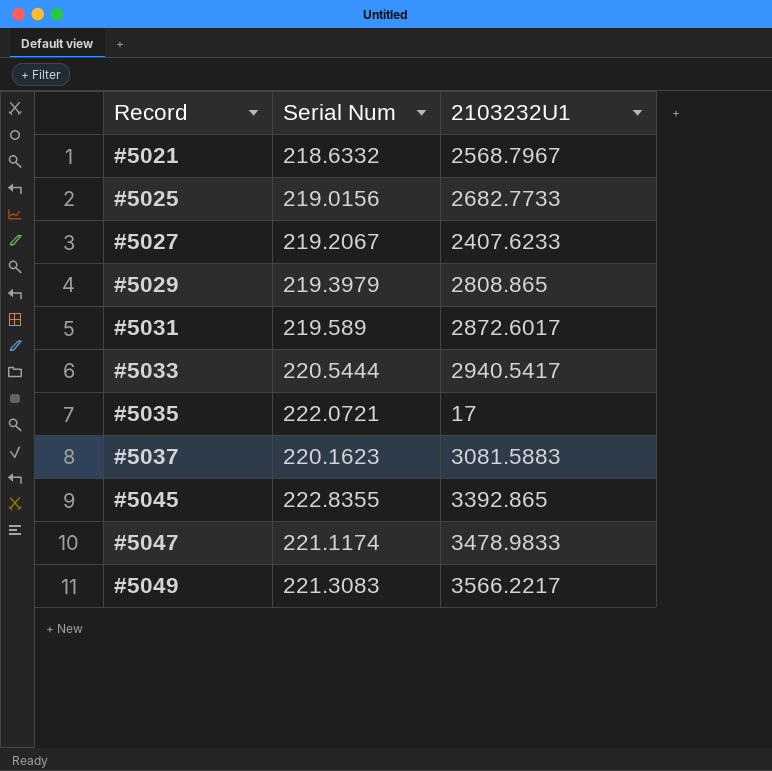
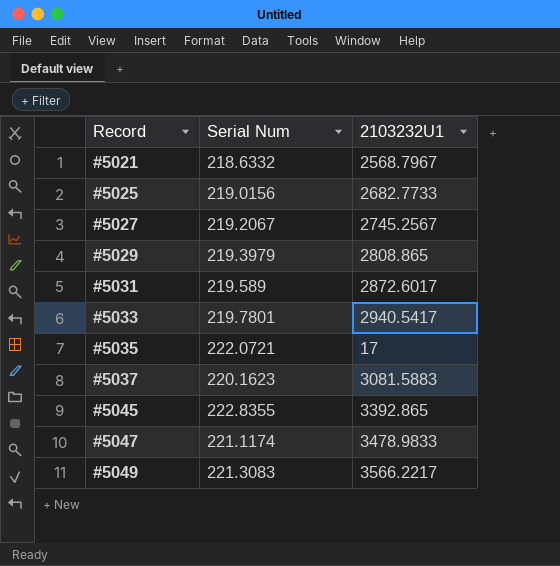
#5027 | 2103232U1: 2407.6233 -> 2745.2567
#5033 | Serial Num: 220.5444 -> 219.7801

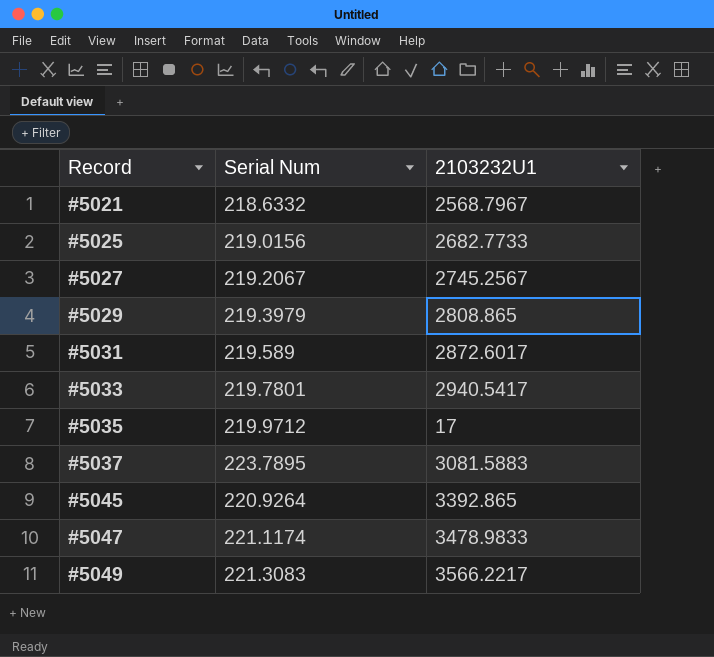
#5035 | Serial Num: 222.0721 -> 219.9712
#5037 | Serial Num: 220.1623 -> 223.7895
#5045 | Serial Num: 222.8355 -> 220.9264

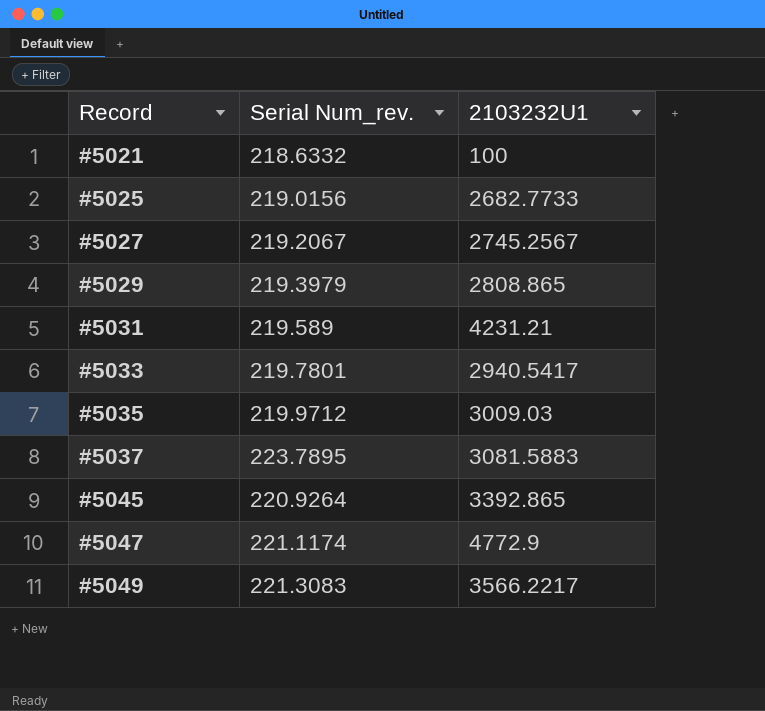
column name: Serial Num -> Serial Num_rev.
#5021 | 2103232U1: 2568.7967 -> 100
#5031 | 2103232U1: 2872.6017 -> 4231.21
#5035 | 2103232U1: 17 -> 3009.03
#5047 | 2103232U1: 3478.9833 -> 4772.9

